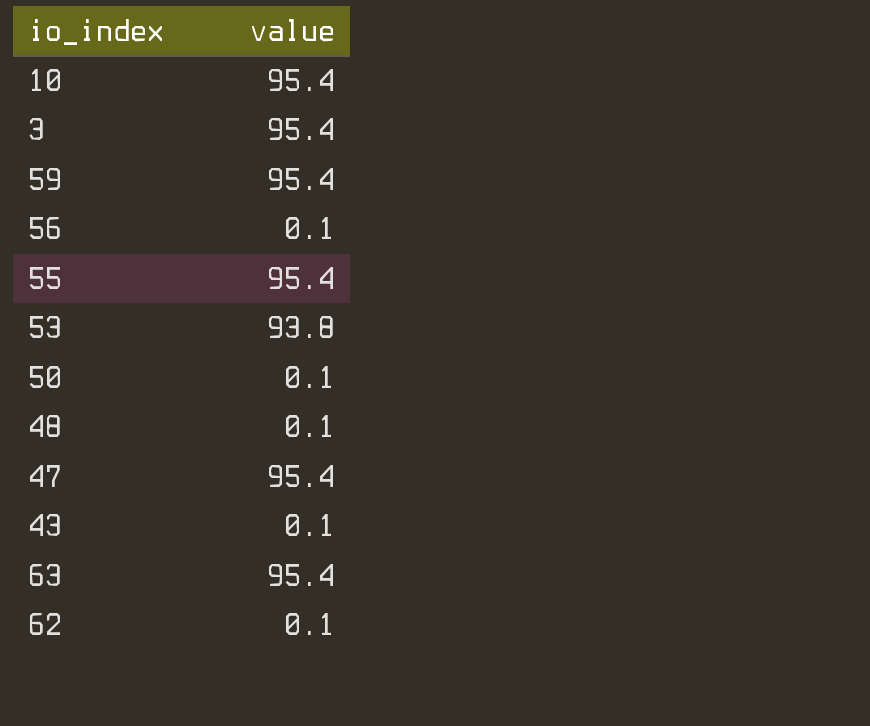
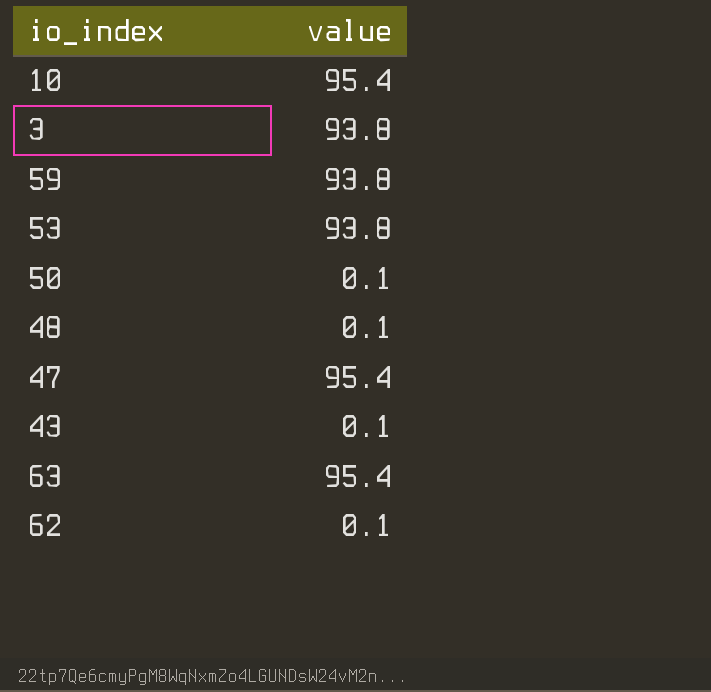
row 56: 0.1 -> none
row 55: 95.4 -> none
3 | value: 95.4 -> 93.8
59 | value: 95.4 -> 93.8

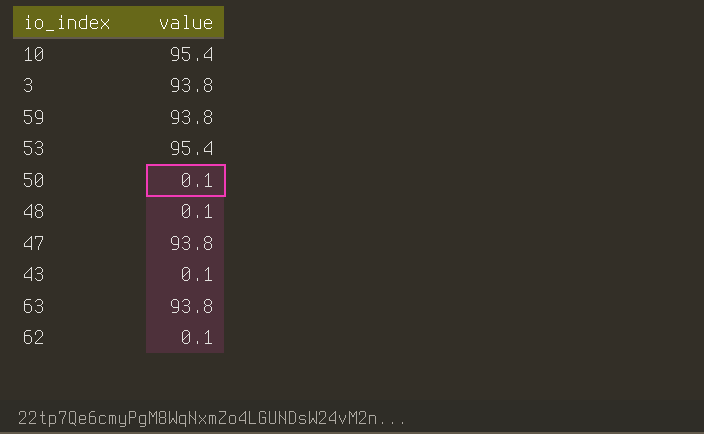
53 | value: 93.8 -> 95.4
47 | value: 95.4 -> 93.8
63 | value: 95.4 -> 93.8

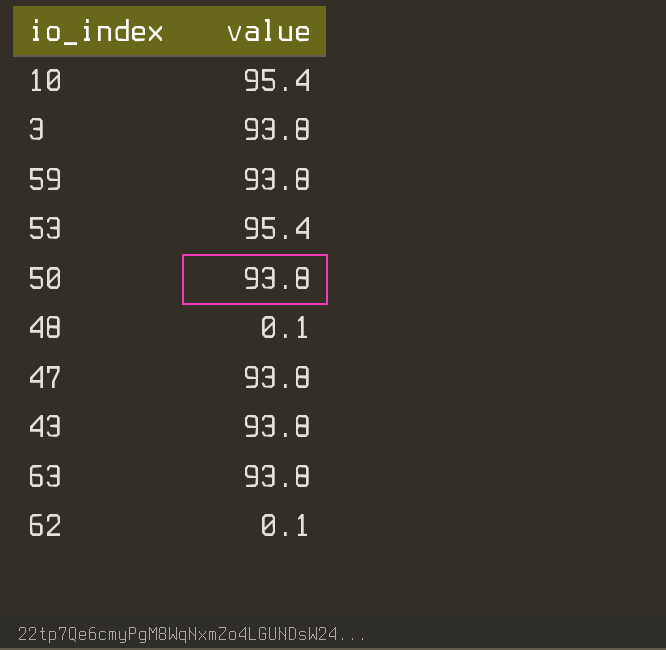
50 | value: 0.1 -> 93.8
43 | value: 0.1 -> 93.8

